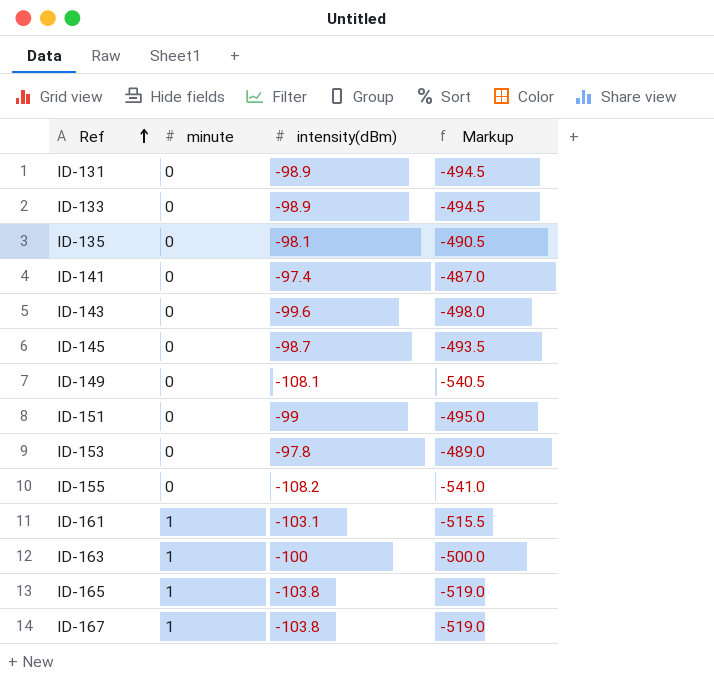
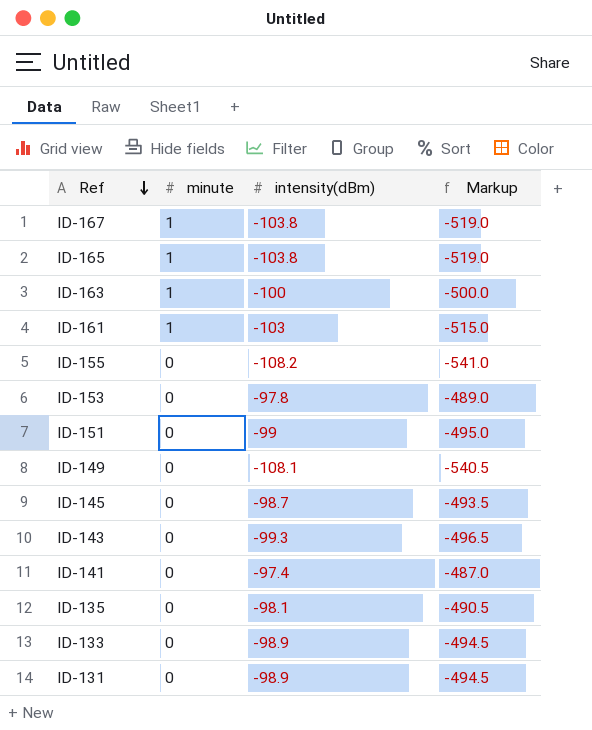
row order: Ref ascending -> Ref descending
ID-161 | intensity(dBm): -103.1 -> -103
ID-161 | Markup: -515.5 -> -515.0
ID-143 | intensity(dBm): -99.6 -> -99.3
ID-143 | Markup: -498.0 -> -496.5

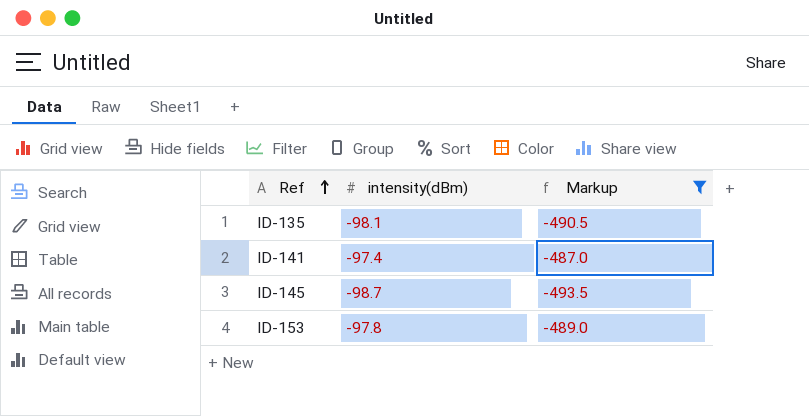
filter: none -> Markup >= -493.5
row order: Ref descending -> Ref ascending
column minute | position: 2 -> none

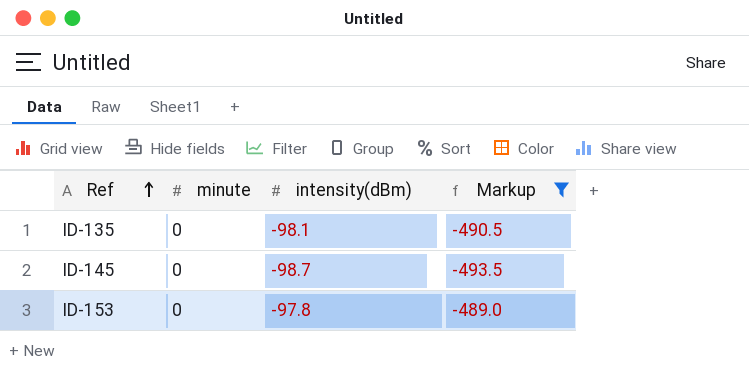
column minute | position: none -> 2
row ID-141: -97.4 | -487.0 -> none

